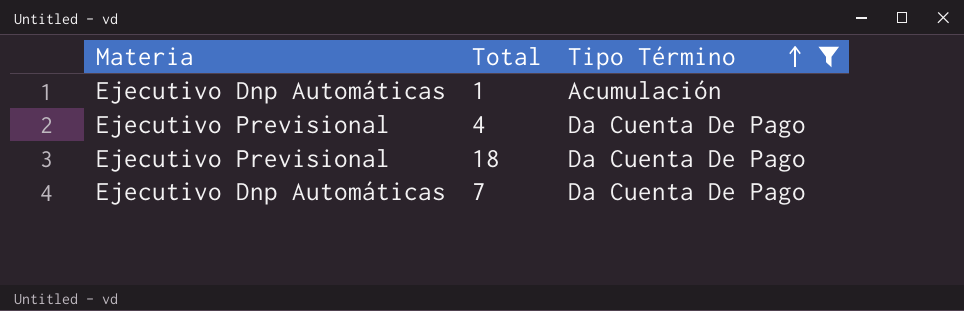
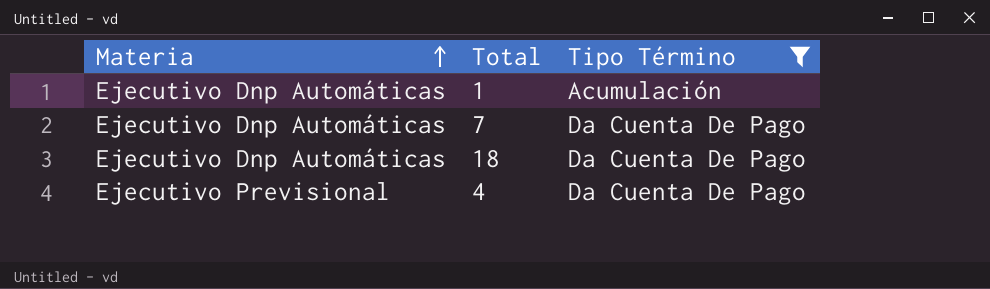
row order: Tipo Término ascending -> Materia ascending
18 | Materia: Ejecutivo Previsional -> Ejecutivo Dnp Automáticas

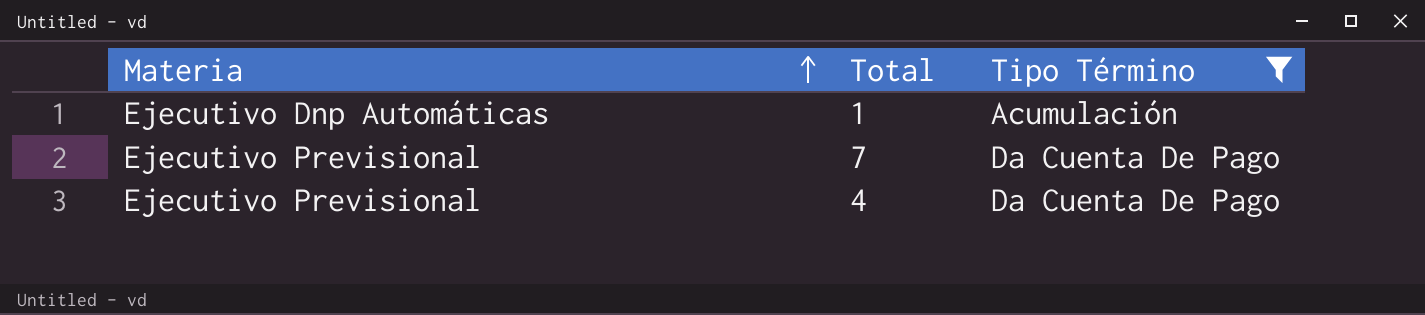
row 18: Ejecutivo Dnp Automáticas | Da Cuenta De Pago -> none
7 | Materia: Ejecutivo Dnp Automáticas -> Ejecutivo Previsional

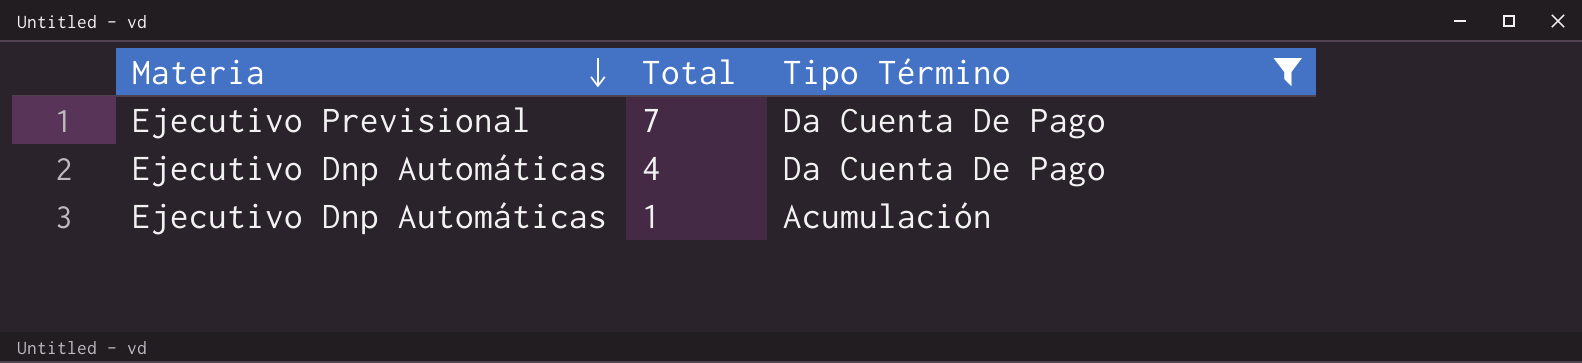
row order: Materia ascending -> Materia descending
4 | Materia: Ejecutivo Previsional -> Ejecutivo Dnp Automáticas

